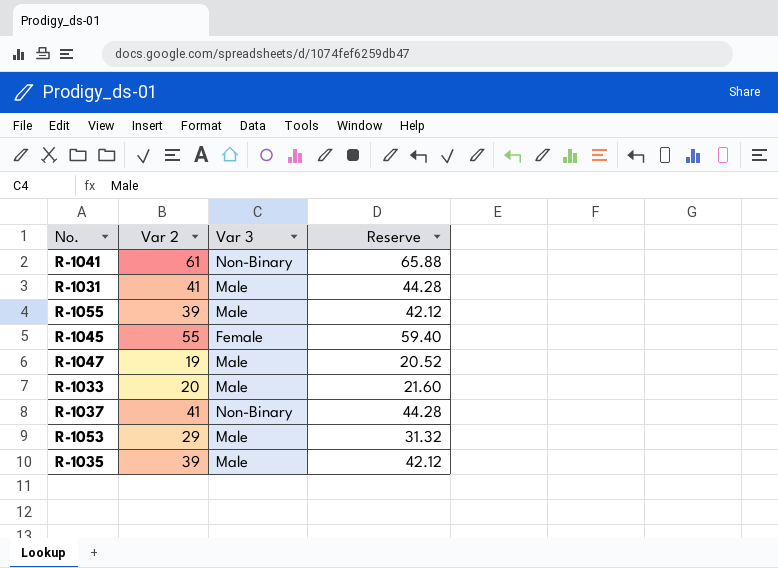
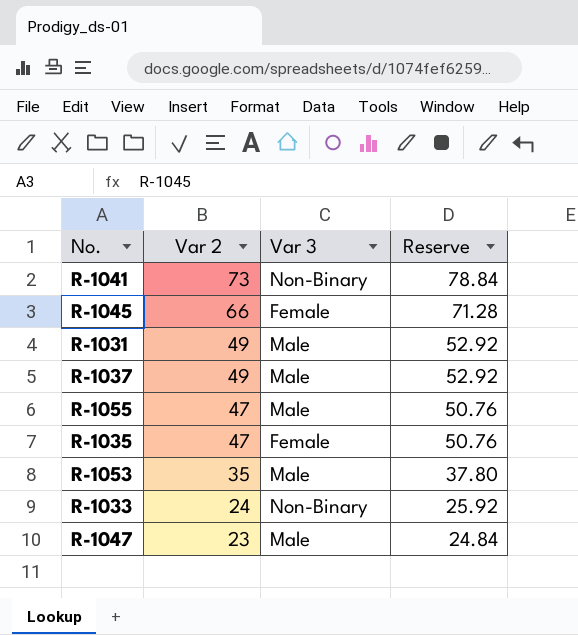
row order: none -> Var 2 descending
R-1041 | Var 2: 61 -> 73
R-1041 | Reserve: 65.88 -> 78.84
R-1045 | Var 2: 55 -> 66
R-1045 | Reserve: 59.40 -> 71.28
R-1031 | Var 2: 41 -> 49
R-1031 | Reserve: 44.28 -> 52.92
R-1037 | Var 2: 41 -> 49
R-1037 | Var 3: Non-Binary -> Male
R-1037 | Reserve: 44.28 -> 52.92
R-1055 | Var 2: 39 -> 47
R-1055 | Reserve: 42.12 -> 50.76
R-1035 | Var 2: 39 -> 47
R-1035 | Var 3: Male -> Female
R-1035 | Reserve: 42.12 -> 50.76
R-1053 | Var 2: 29 -> 35
R-1053 | Reserve: 31.32 -> 37.80
R-1033 | Var 2: 20 -> 24
R-1033 | Var 3: Male -> Non-Binary
R-1033 | Reserve: 21.60 -> 25.92
R-1047 | Var 2: 19 -> 23
R-1047 | Reserve: 20.52 -> 24.84

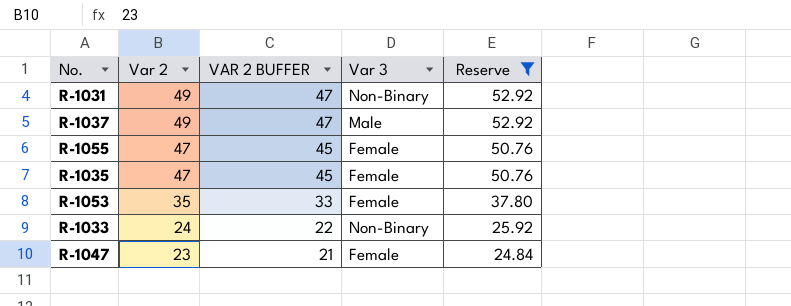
filter: none -> Reserve <= 52.92
column VAR 2 BUFFER | formula: none -> [Var 2] - 2
R-1031 | Var 3: Male -> Non-Binary
R-1055 | Var 3: Male -> Female
R-1053 | Var 3: Male -> Female
R-1047 | Var 3: Male -> Female

